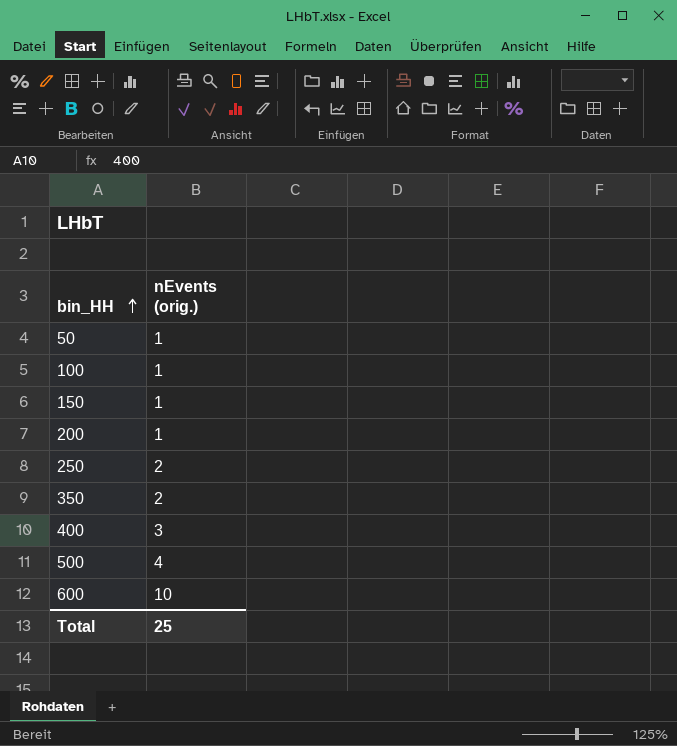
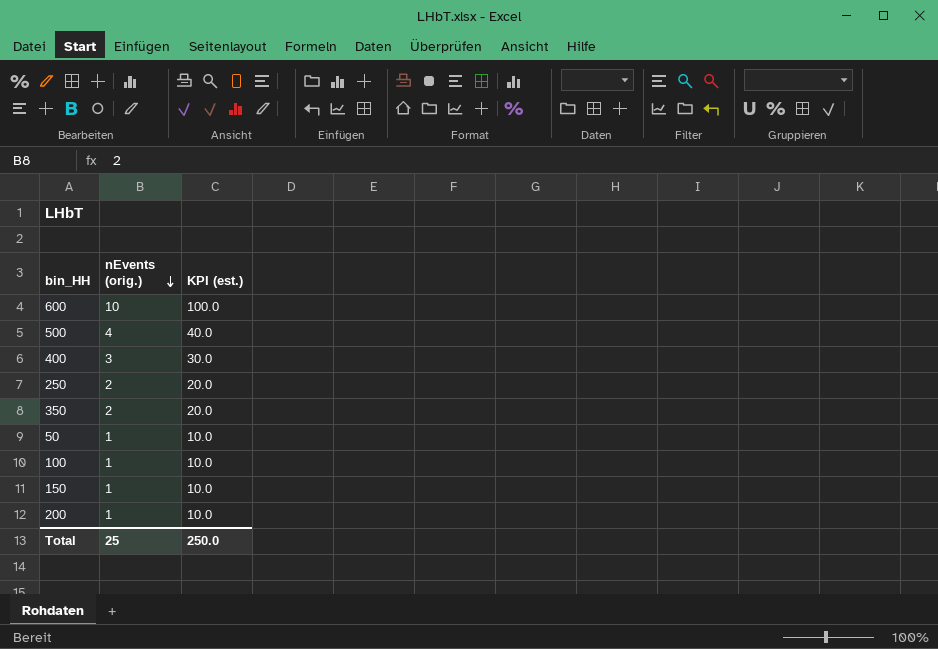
row order: bin_HH ascending -> nEvents (orig.) descending
column KPI (est.) | formula: none -> [nEvents (orig.)] * 10

